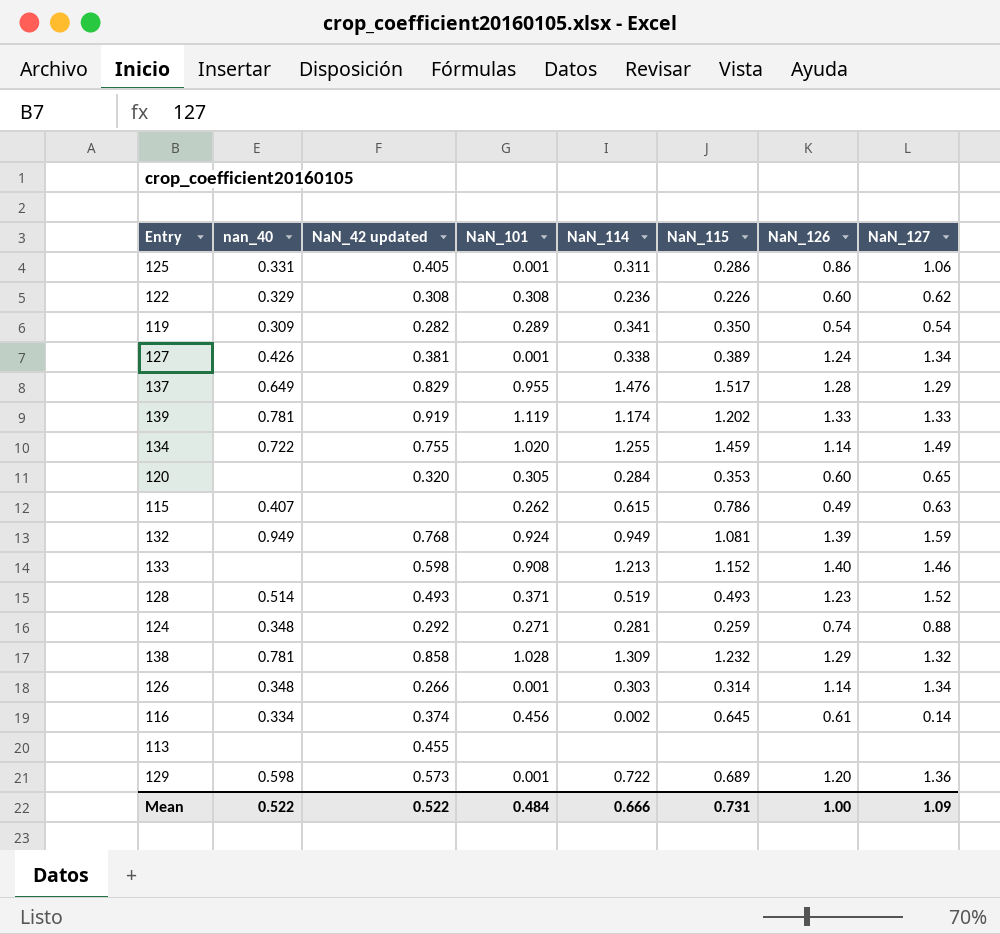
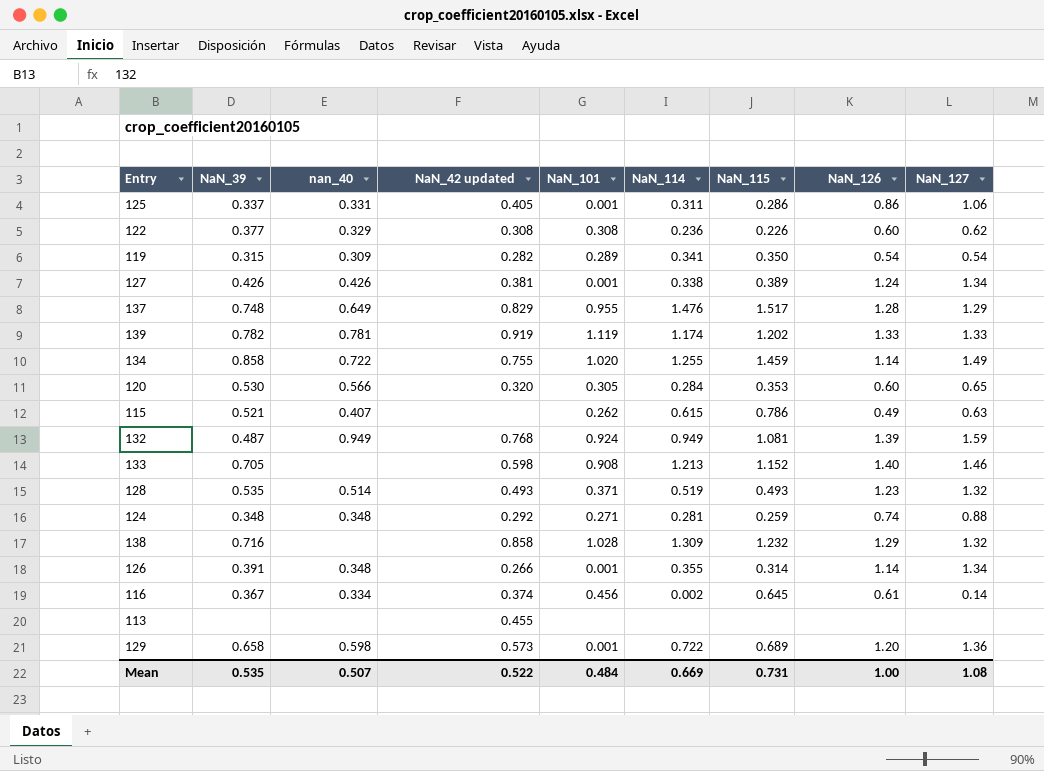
column NaN_39 | position: none -> 2
120 | nan_40: none -> 0.566
128 | NaN_127: 1.52 -> 1.32
138 | nan_40: 0.781 -> none
126 | NaN_114: 0.303 -> 0.355
Mean | nan_40: 0.522 -> 0.507
Mean | NaN_114: 0.666 -> 0.669
Mean | NaN_127: 1.09 -> 1.08

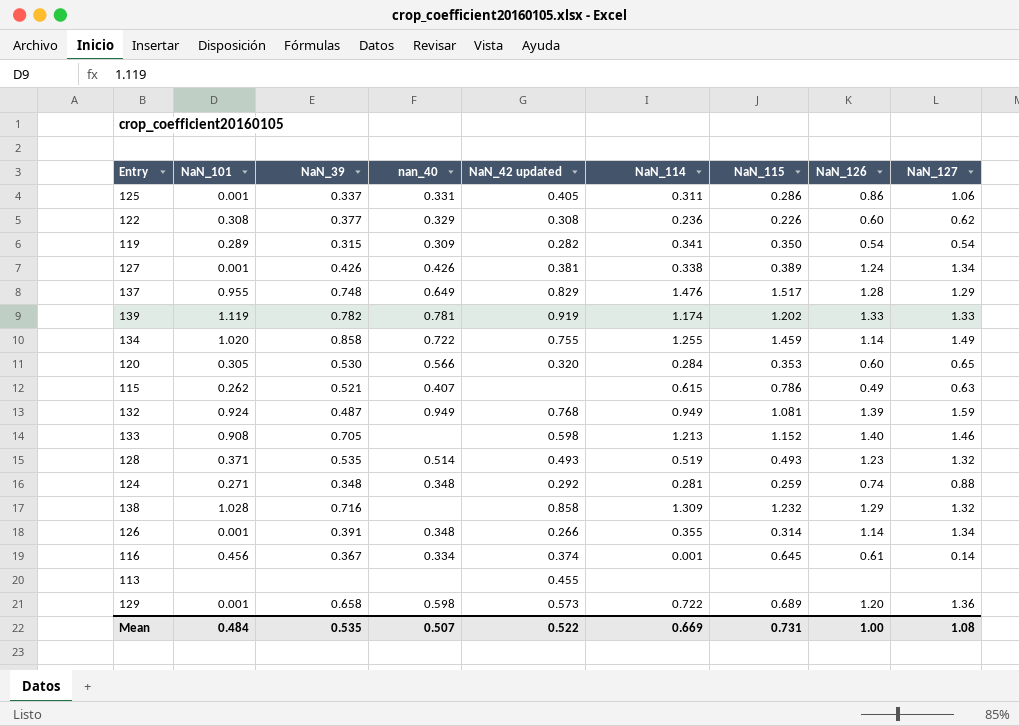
column NaN_101 | position: 5 -> 2
116 | NaN_114: 0.002 -> 0.001

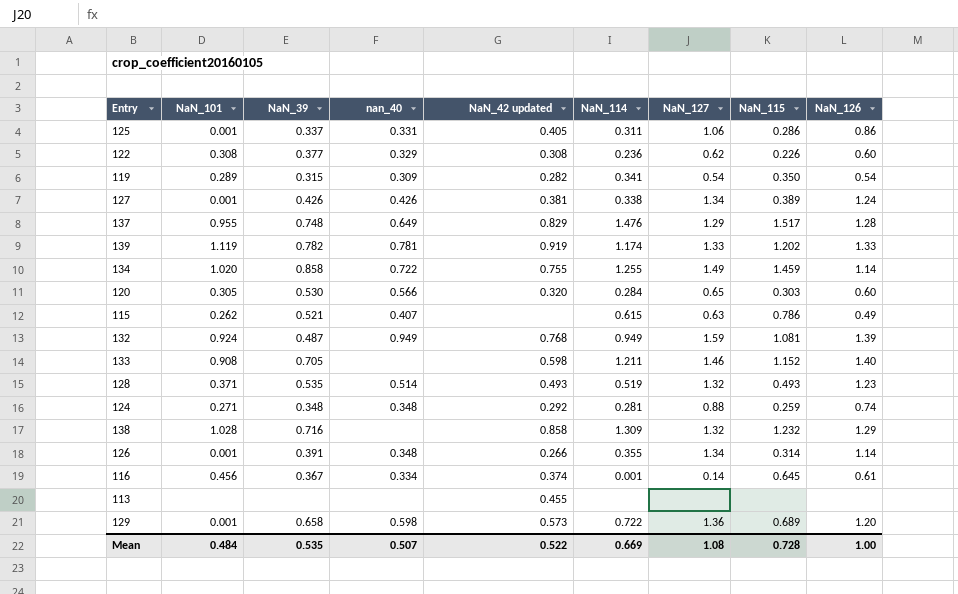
column NaN_127 | position: 9 -> 7
120 | NaN_115: 0.353 -> 0.303
133 | NaN_114: 1.213 -> 1.211
Mean | NaN_115: 0.731 -> 0.728

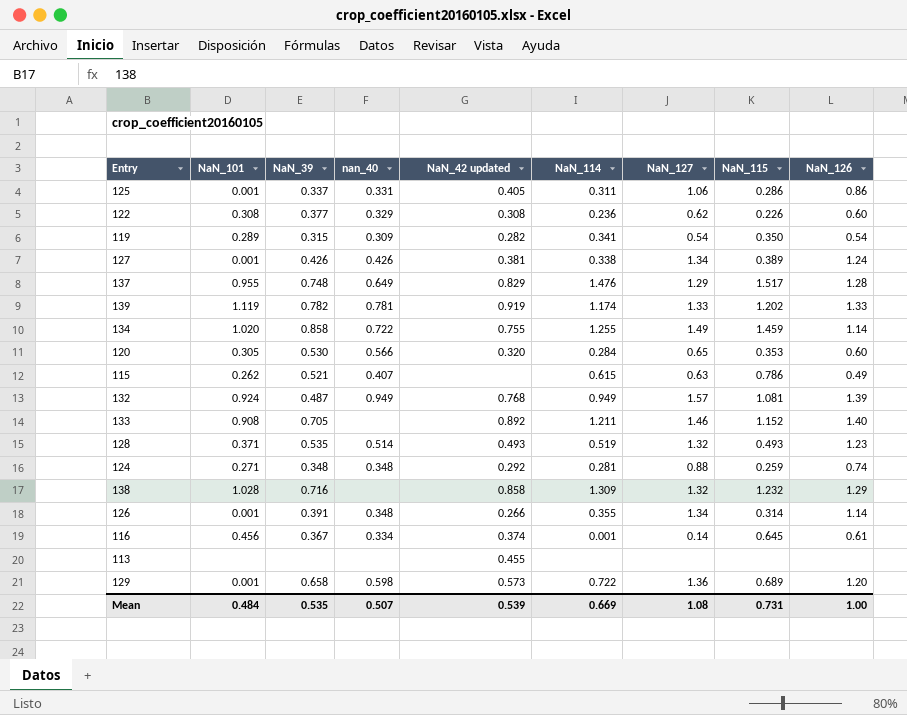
120 | NaN_115: 0.303 -> 0.353
132 | NaN_127: 1.59 -> 1.57
133 | NaN_42 updated: 0.598 -> 0.892
Mean | NaN_42 updated: 0.522 -> 0.539
Mean | NaN_115: 0.728 -> 0.731

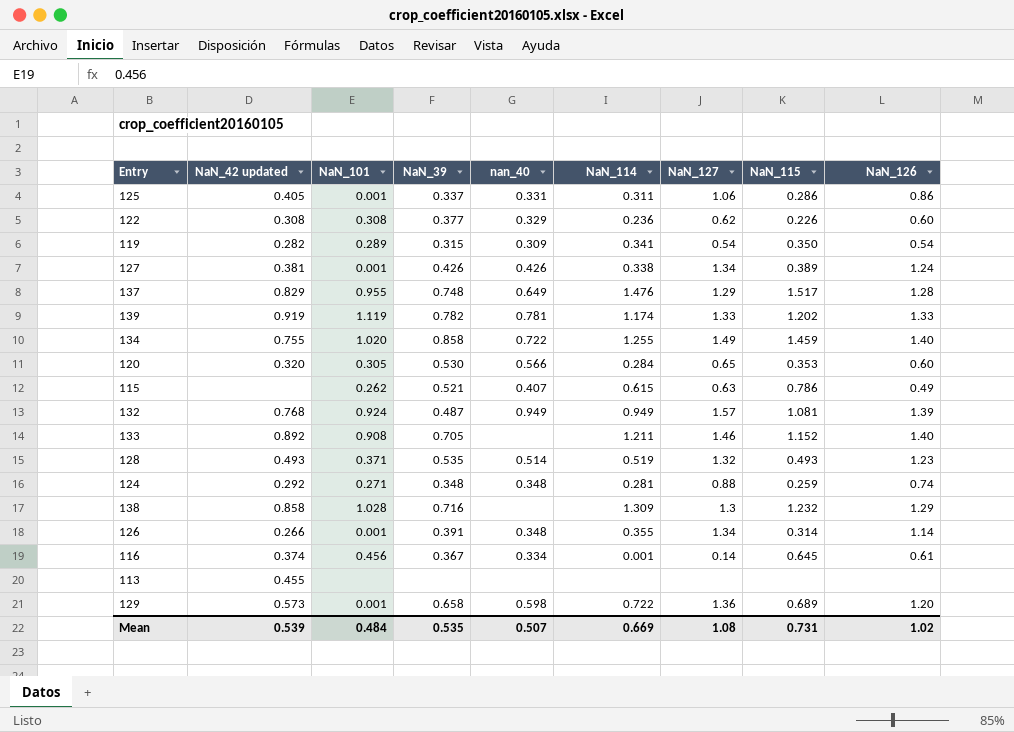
column NaN_42 updated | position: 5 -> 2
134 | NaN_126: 1.14 -> 1.40
138 | NaN_127: 1.32 -> 1.3
Mean | NaN_126: 1.00 -> 1.02

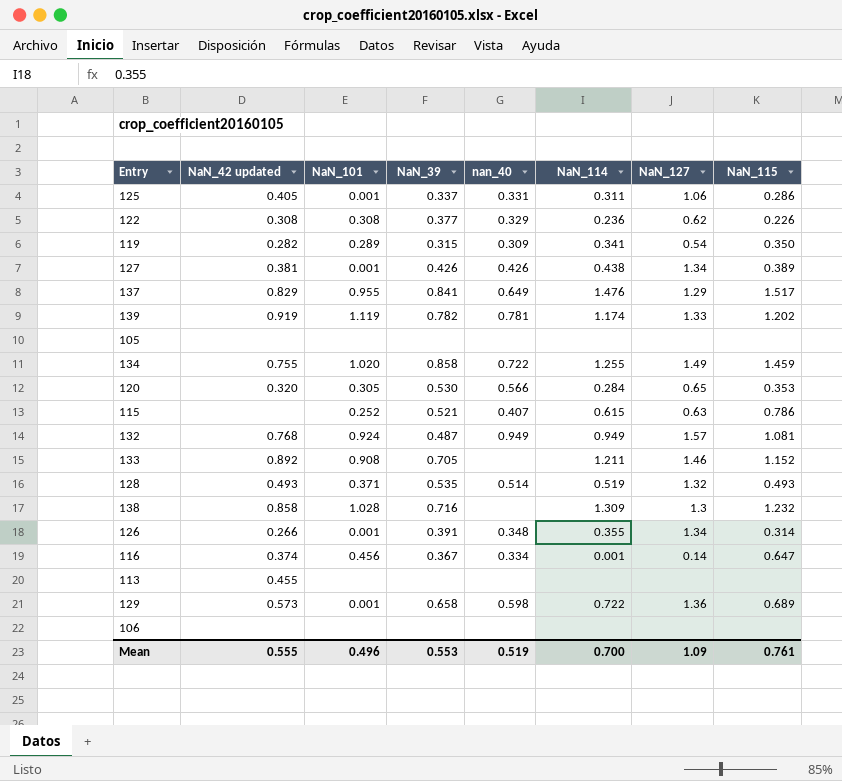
column NaN_126 | position: 9 -> none
row 124: 0.292 | 0.271 | 0.348 | 0.348 | 0.281 | 0.88 | 0.259 | 0.74 -> none
127 | NaN_114: 0.338 -> 0.438
137 | NaN_39: 0.748 -> 0.841
row 105: none -> none | none | none | none | none | none | none
115 | NaN_101: 0.262 -> 0.252
116 | NaN_115: 0.645 -> 0.647
row 106: none -> none | none | none | none | none | none | none
Mean | NaN_42 updated: 0.539 -> 0.555
Mean | NaN_101: 0.484 -> 0.496
Mean | NaN_39: 0.535 -> 0.553
Mean | nan_40: 0.507 -> 0.519
Mean | NaN_114: 0.669 -> 0.700
Mean | NaN_127: 1.08 -> 1.09
Mean | NaN_115: 0.731 -> 0.761

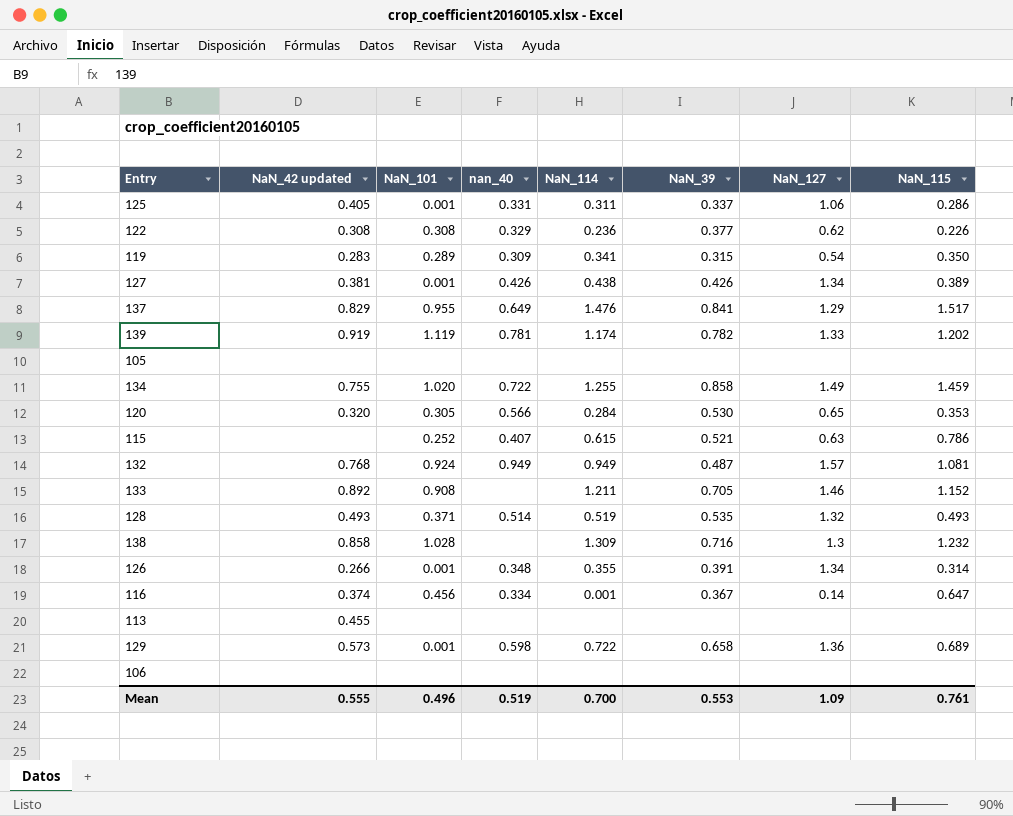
column NaN_39 | position: 4 -> 6
119 | NaN_42 updated: 0.282 -> 0.283

